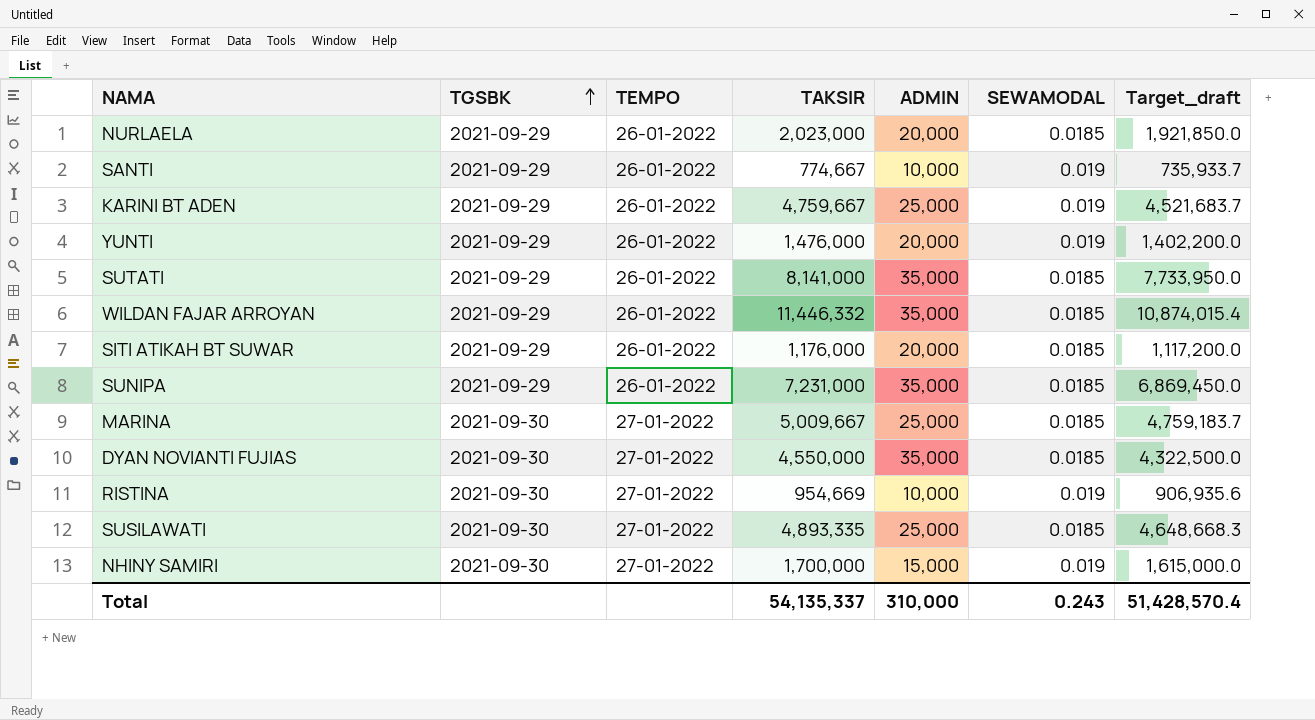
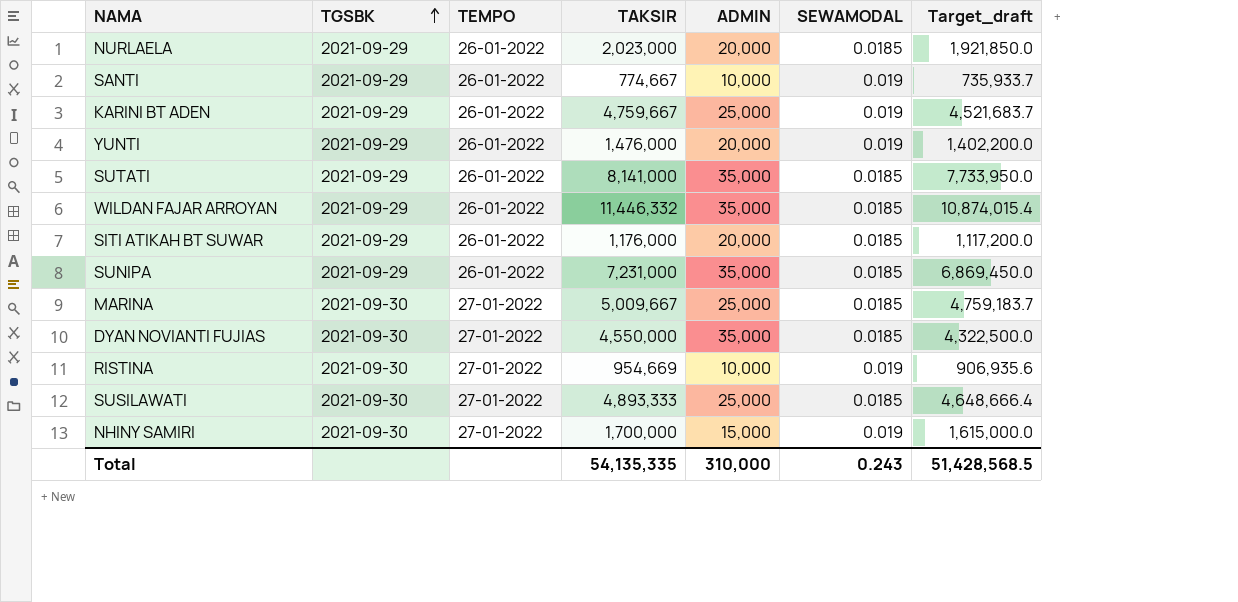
SUSILAWATI | TAKSIR: 4,893,335 -> 4,893,333
SUSILAWATI | Target_draft: 4,648,668.3 -> 4,648,666.4
Total | TAKSIR: 54,135,337 -> 54,135,335
Total | Target_draft: 51,428,570.4 -> 51,428,568.5

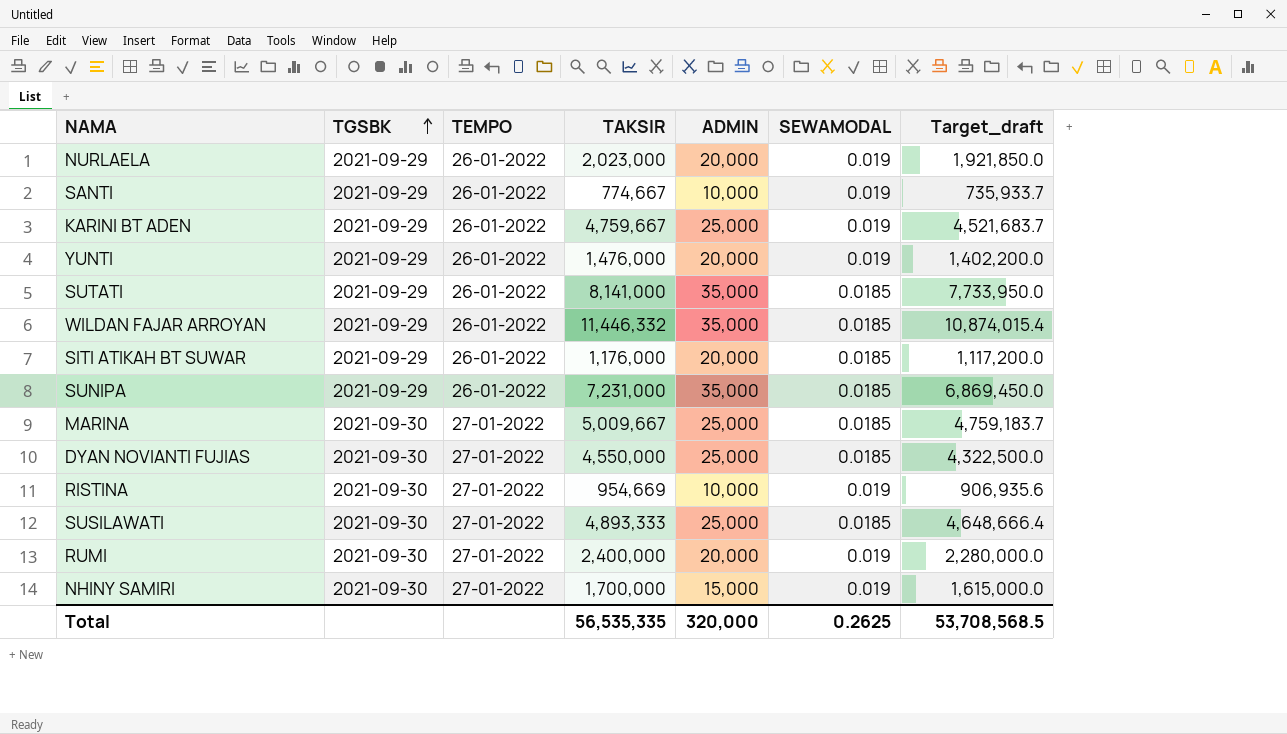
NURLAELA | SEWAMODAL: 0.0185 -> 0.019
DYAN NOVIANTI FUJIAS | ADMIN: 35,000 -> 25,000
row RUMI: none -> 2021-09-30 | 27-01-2022 | 2,400,000 | 20,000 | 0.019 | 2,280,000.0
Total | TAKSIR: 54,135,335 -> 56,535,335
Total | ADMIN: 310,000 -> 320,000
Total | SEWAMODAL: 0.243 -> 0.2625
Total | Target_draft: 51,428,568.5 -> 53,708,568.5

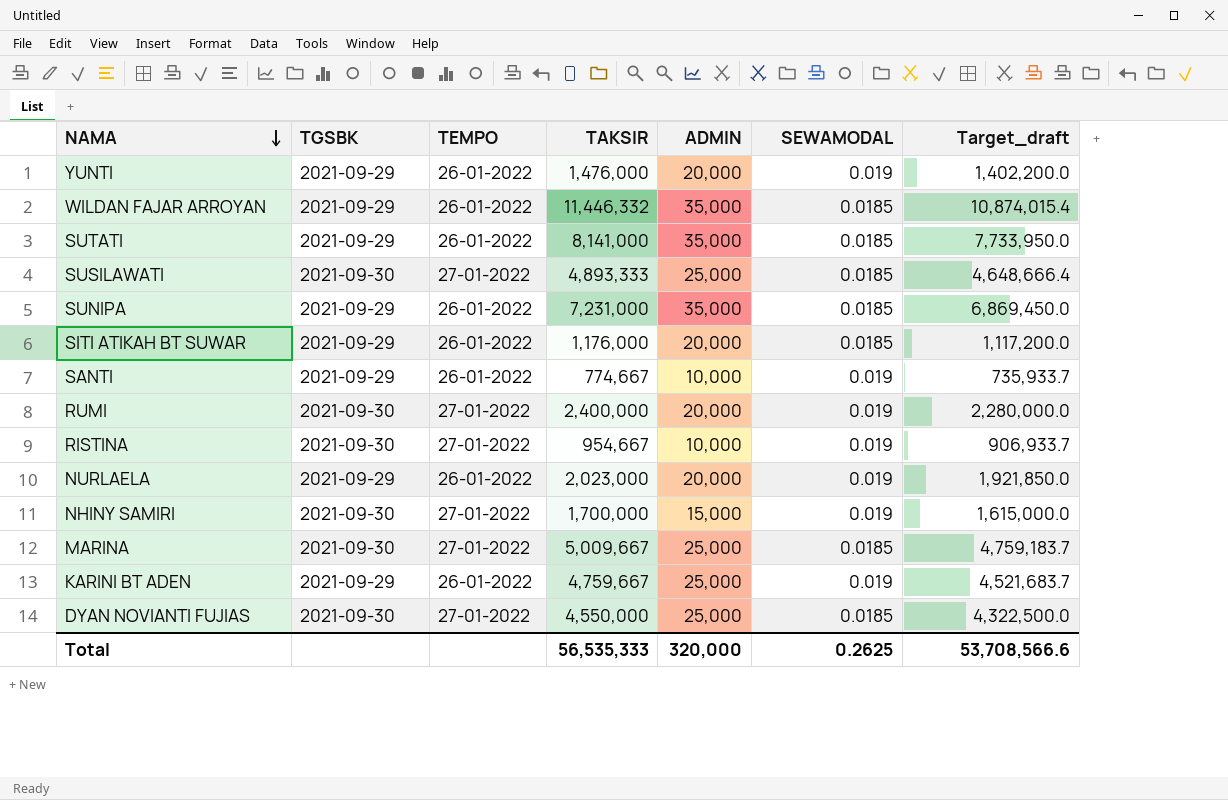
row order: TGSBK ascending -> NAMA descending
RISTINA | TAKSIR: 954,669 -> 954,667
RISTINA | Target_draft: 906,935.6 -> 906,933.7
Total | TAKSIR: 56,535,335 -> 56,535,333
Total | Target_draft: 53,708,568.5 -> 53,708,566.6

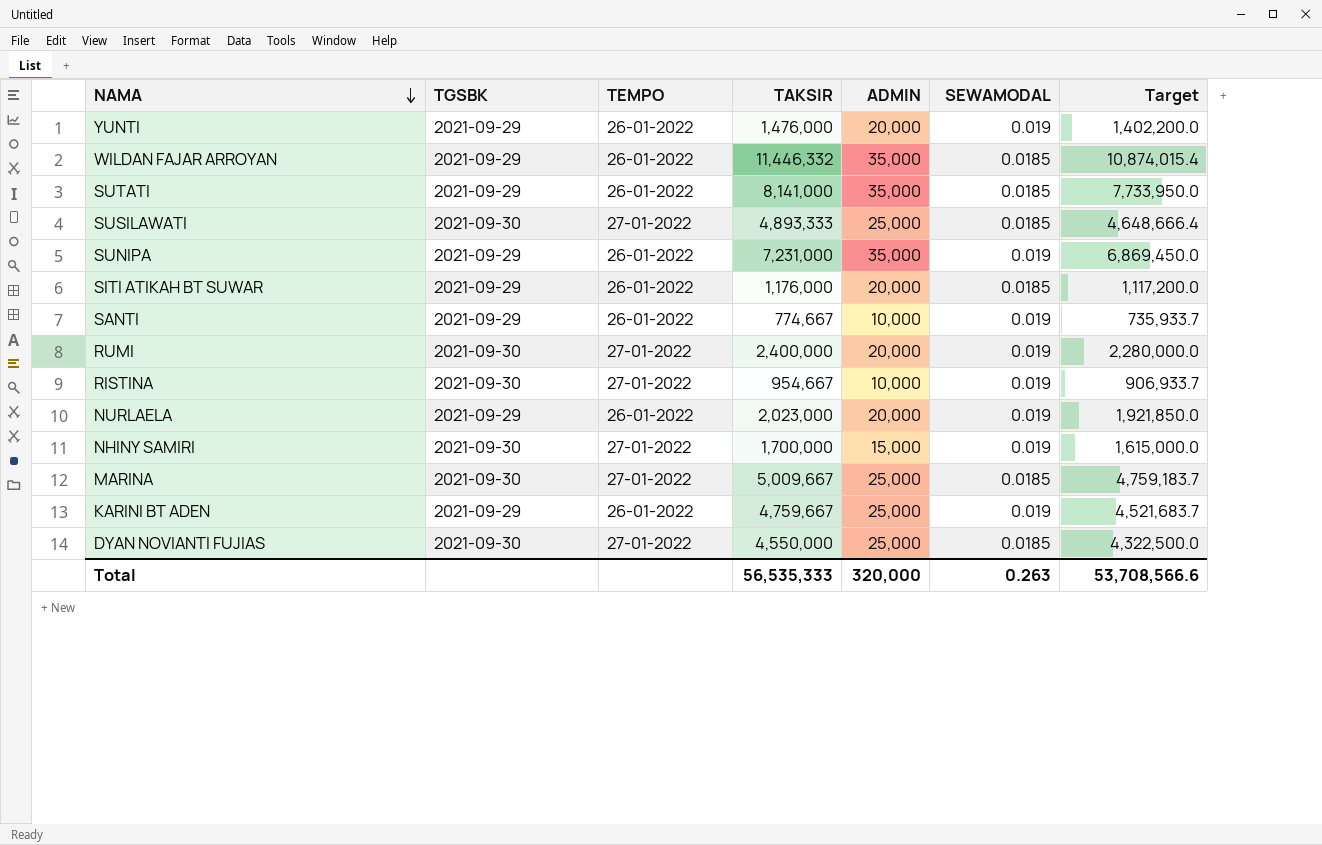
column name: Target_draft -> Target
SUNIPA | SEWAMODAL: 0.0185 -> 0.019
Total | SEWAMODAL: 0.2625 -> 0.263

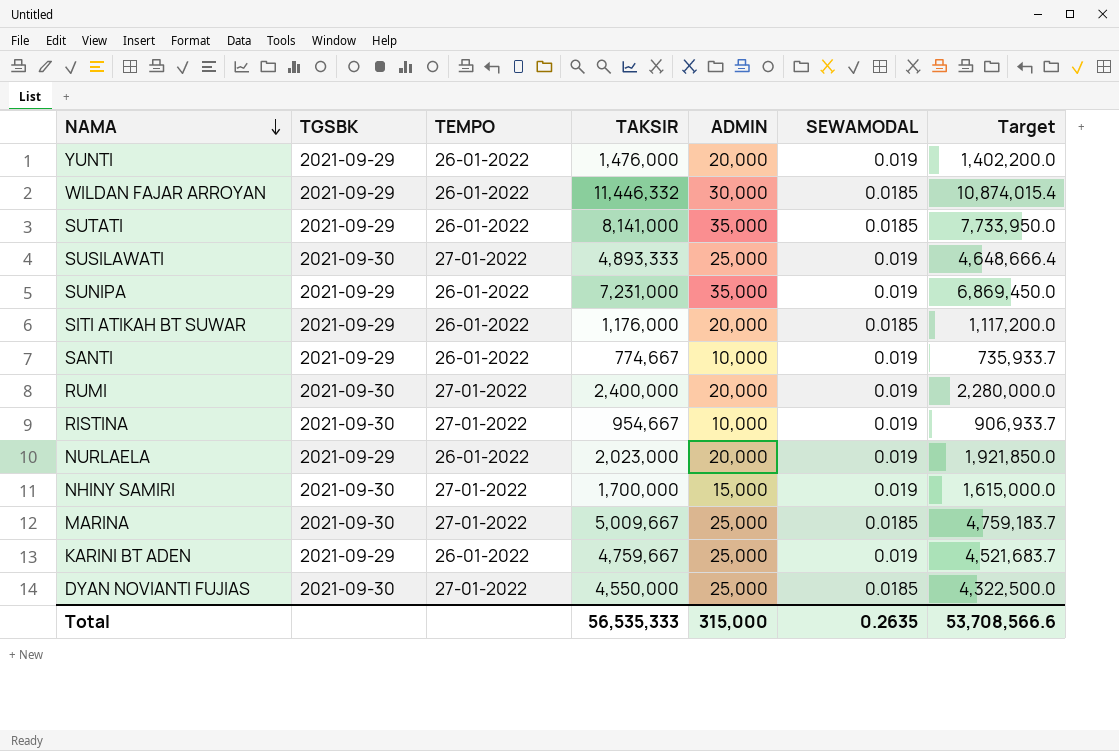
WILDAN FAJAR ARROYAN | ADMIN: 35,000 -> 30,000
SUSILAWATI | SEWAMODAL: 0.0185 -> 0.019
Total | ADMIN: 320,000 -> 315,000
Total | SEWAMODAL: 0.263 -> 0.2635

